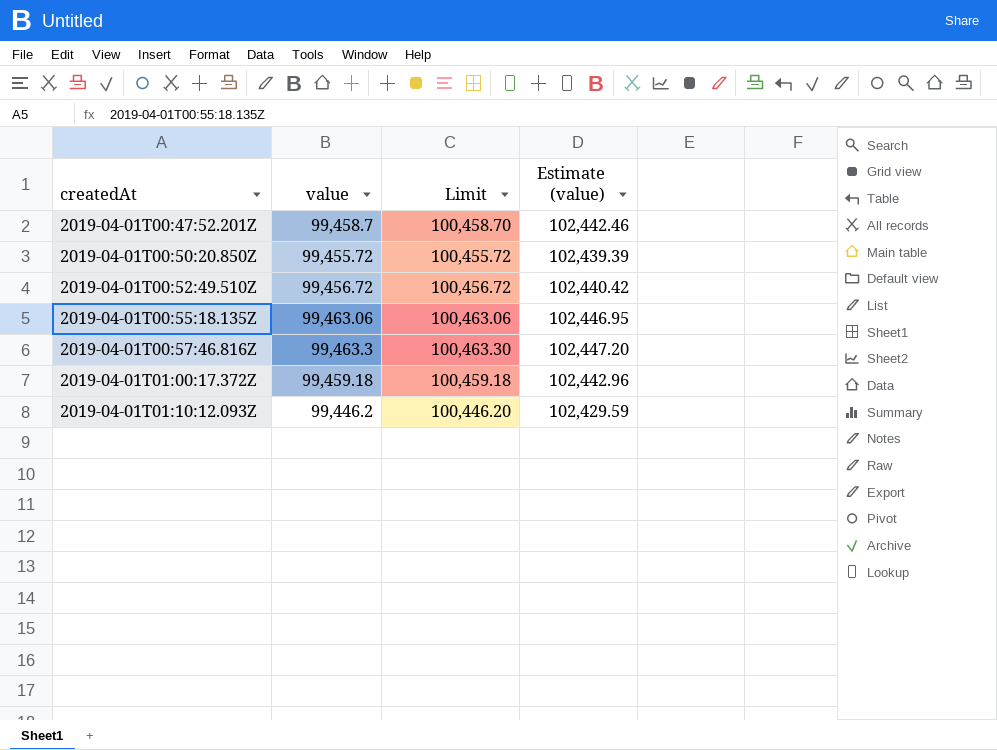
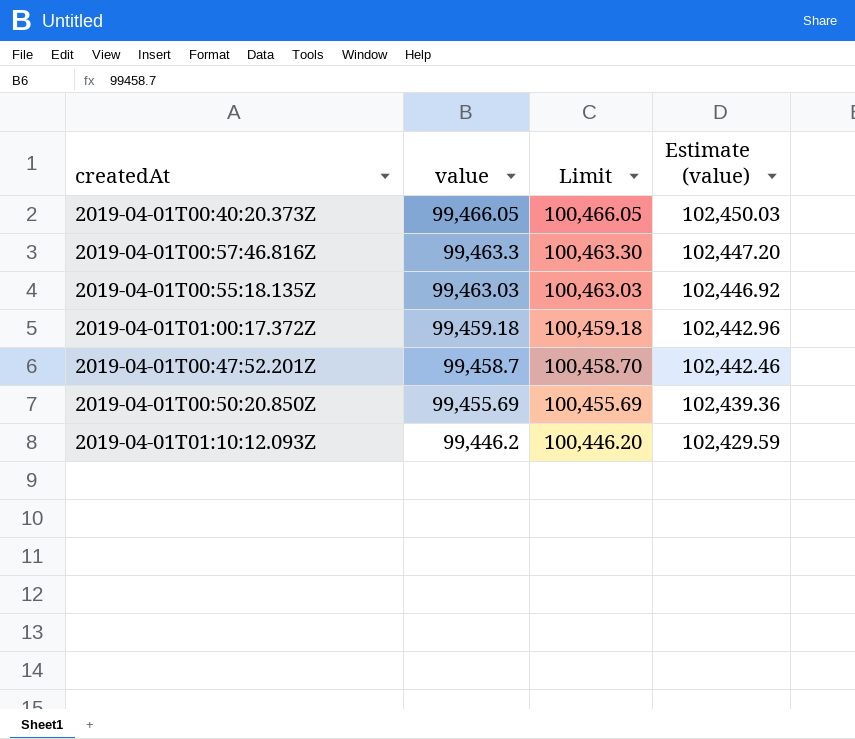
row order: createdAt ascending -> value descending
row 2019-04-01T00:52:49.510Z: 99,456.72 | 100,456.72 | 102,440.42 -> none
row 2019-04-01T00:40:20.373Z: none -> 99,466.05 | 100,466.05 | 102,450.03
2019-04-01T00:55:18.135Z | value: 99,463.06 -> 99,463.03
2019-04-01T00:55:18.135Z | Limit: 100,463.06 -> 100,463.03
2019-04-01T00:55:18.135Z | Estimate (value): 102,446.95 -> 102,446.92
2019-04-01T00:50:20.850Z | value: 99,455.72 -> 99,455.69
2019-04-01T00:50:20.850Z | Limit: 100,455.72 -> 100,455.69
2019-04-01T00:50:20.850Z | Estimate (value): 102,439.39 -> 102,439.36

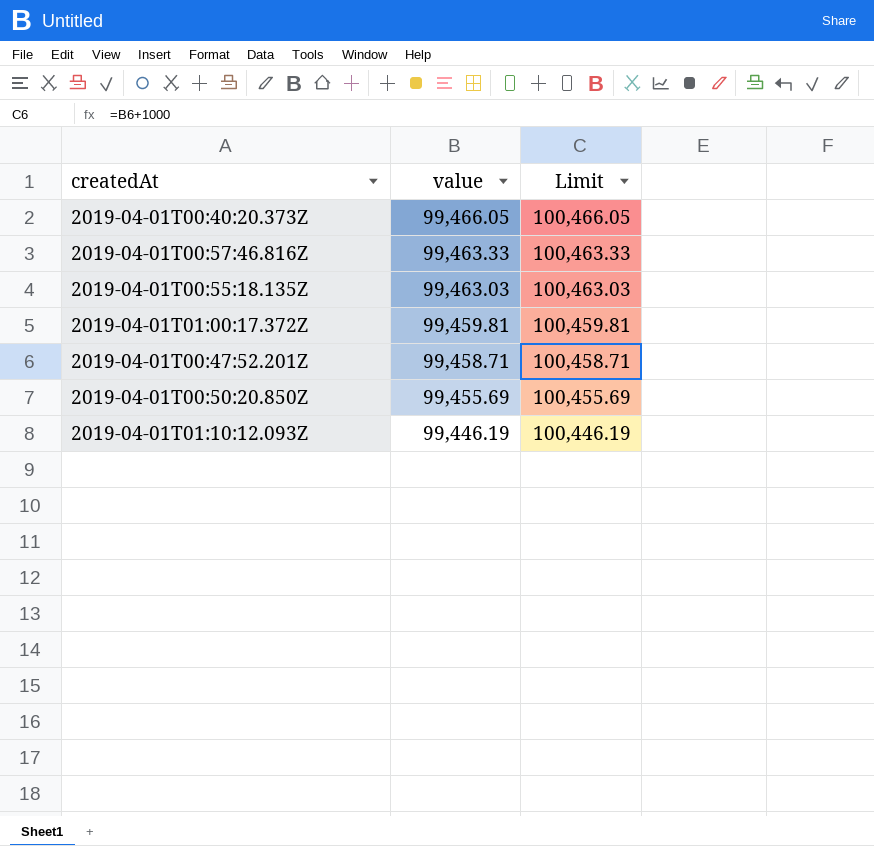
column Estimate (value) | formula: [value] * 1.03 -> none
2019-04-01T00:57:46.816Z | value: 99,463.3 -> 99,463.33
2019-04-01T00:57:46.816Z | Limit: 100,463.30 -> 100,463.33
2019-04-01T01:00:17.372Z | value: 99,459.18 -> 99,459.81
2019-04-01T01:00:17.372Z | Limit: 100,459.18 -> 100,459.81
2019-04-01T00:47:52.201Z | value: 99,458.7 -> 99,458.71
2019-04-01T00:47:52.201Z | Limit: 100,458.70 -> 100,458.71
2019-04-01T01:10:12.093Z | value: 99,446.2 -> 99,446.19
2019-04-01T01:10:12.093Z | Limit: 100,446.20 -> 100,446.19

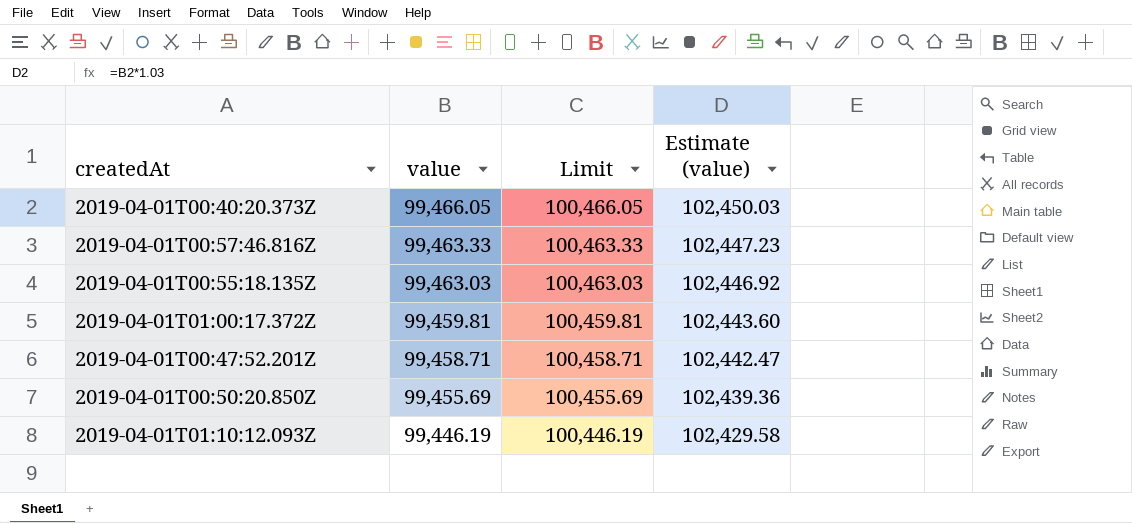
column Estimate (value) | formula: none -> [value] * 1.03

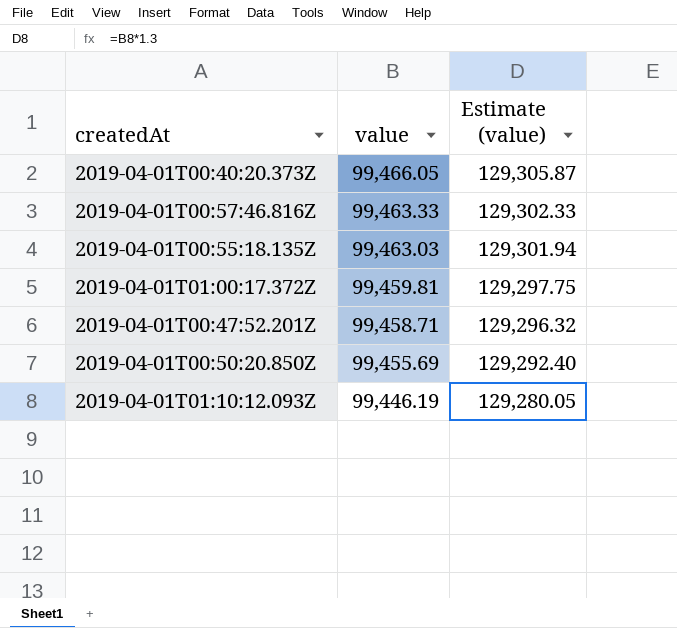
column Limit | formula: [value] + 1000 -> none
column Estimate (value) | formula: [value] * 1.03 -> [value] * 1.3

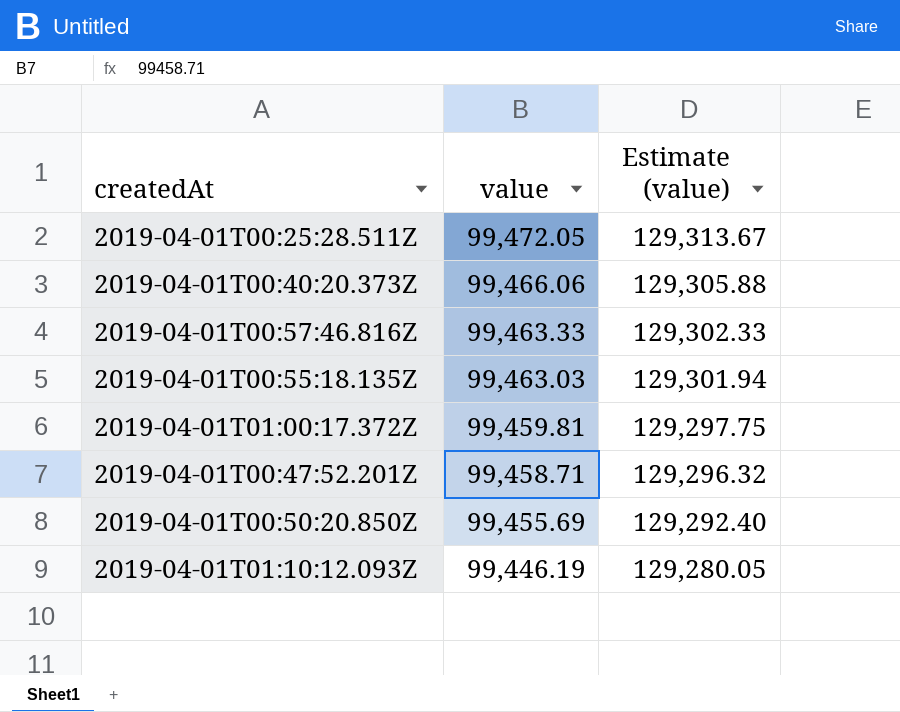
row 2019-04-01T00:25:28.511Z: none -> 99,472.05 | 129,313.67
2019-04-01T00:40:20.373Z | value: 99,466.05 -> 99,466.06
2019-04-01T00:40:20.373Z | Estimate (value): 129,305.87 -> 129,305.88

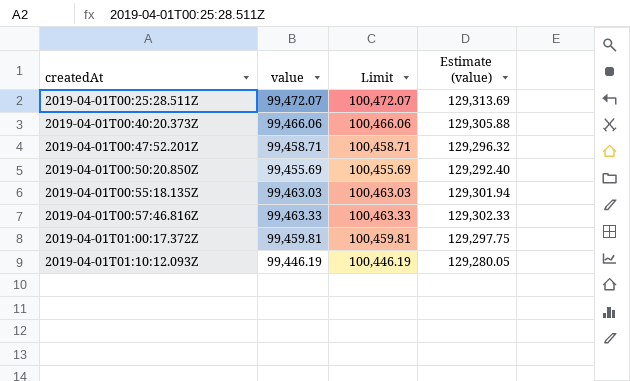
row order: value descending -> createdAt ascending
column Limit | formula: none -> [value] + 1000
2019-04-01T00:25:28.511Z | value: 99,472.05 -> 99,472.07
2019-04-01T00:25:28.511Z | Estimate (value): 129,313.67 -> 129,313.69

